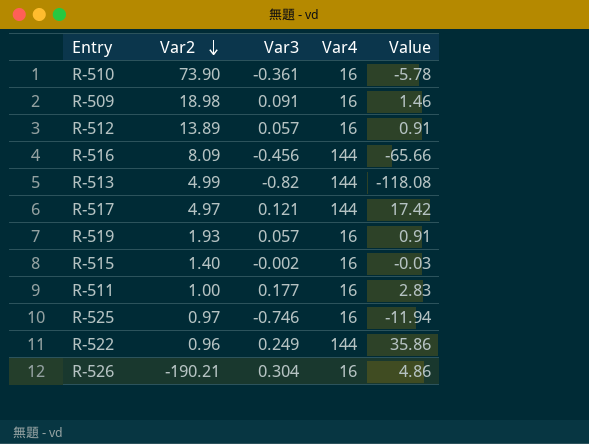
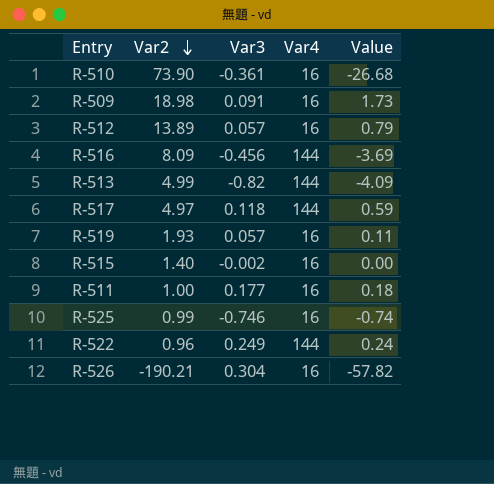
column Value | formula: [Var3] * [Var4] -> [Var2] * [Var3]
R-517 | Var3: 0.121 -> 0.118
R-525 | Var2: 0.97 -> 0.99

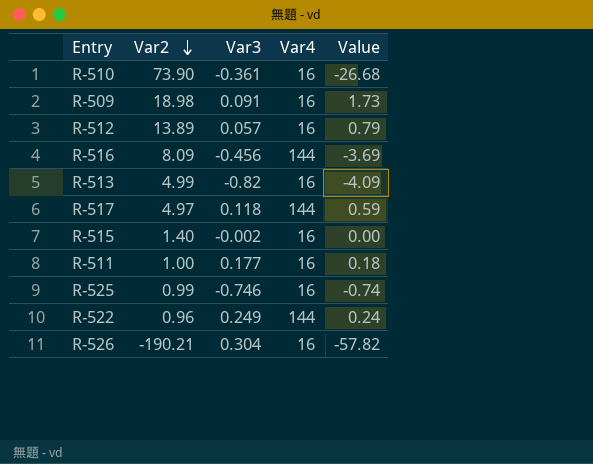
row R-519: 1.93 | 0.057 | 16 | 0.11 -> none
R-513 | Var4: 144 -> 16

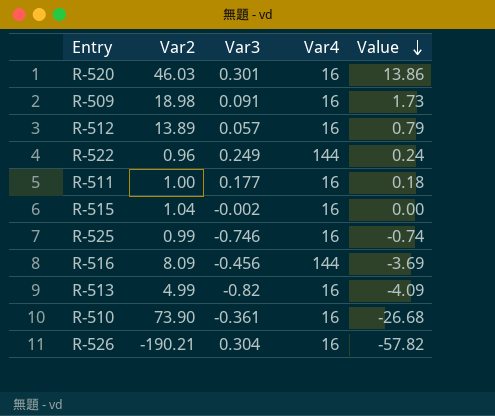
row order: Var2 descending -> Value descending
row R-517: 4.97 | 0.118 | 144 | 0.59 -> none
row R-520: none -> 46.03 | 0.301 | 16 | 13.86
R-515 | Var2: 1.40 -> 1.04

